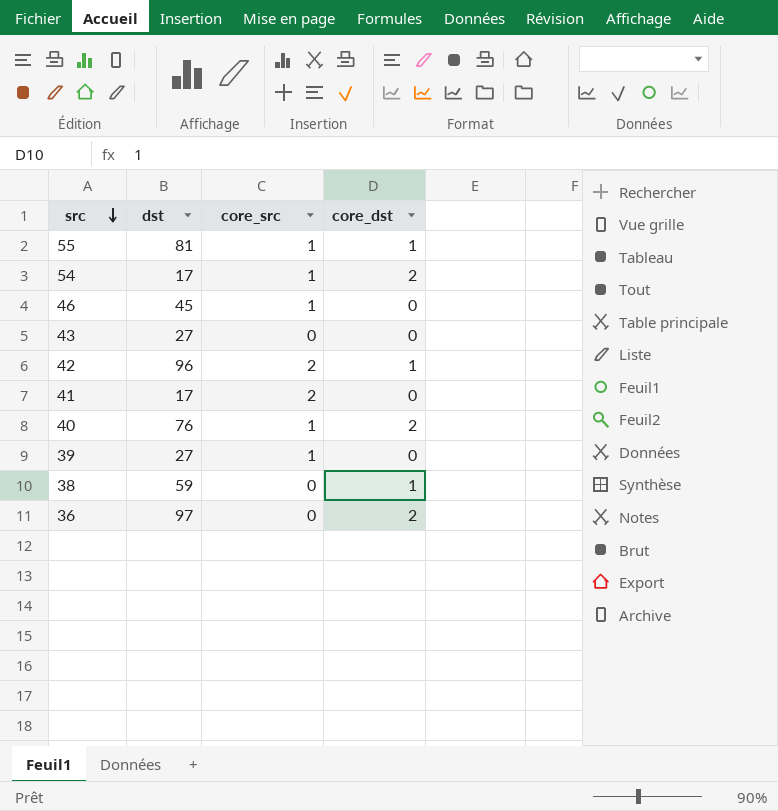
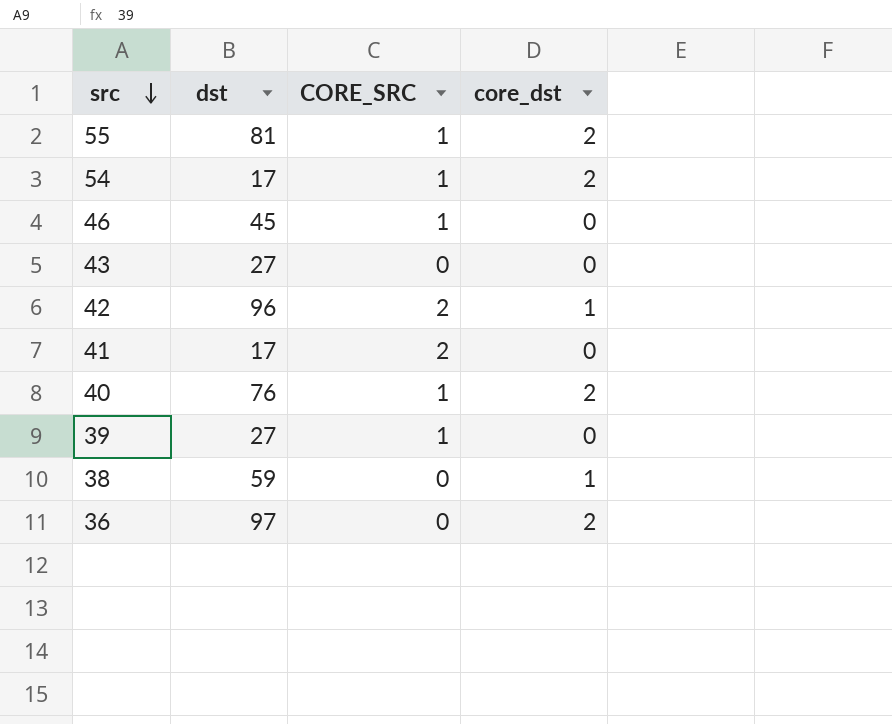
column name: core_src -> CORE_SRC
55 | core_dst: 1 -> 2

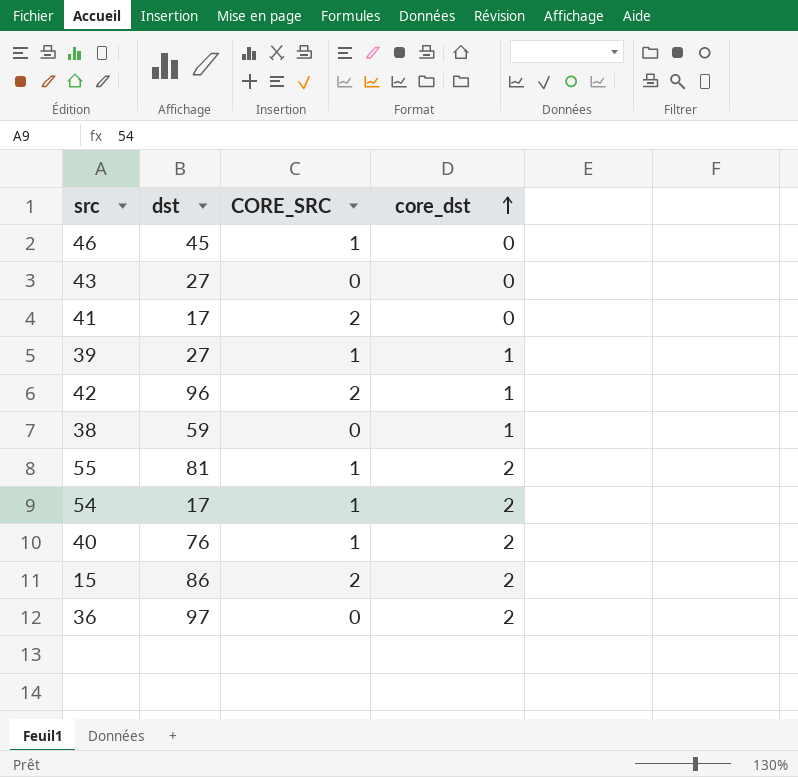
row order: src descending -> core_dst ascending
39 | core_dst: 0 -> 1
row 15: none -> 86 | 2 | 2

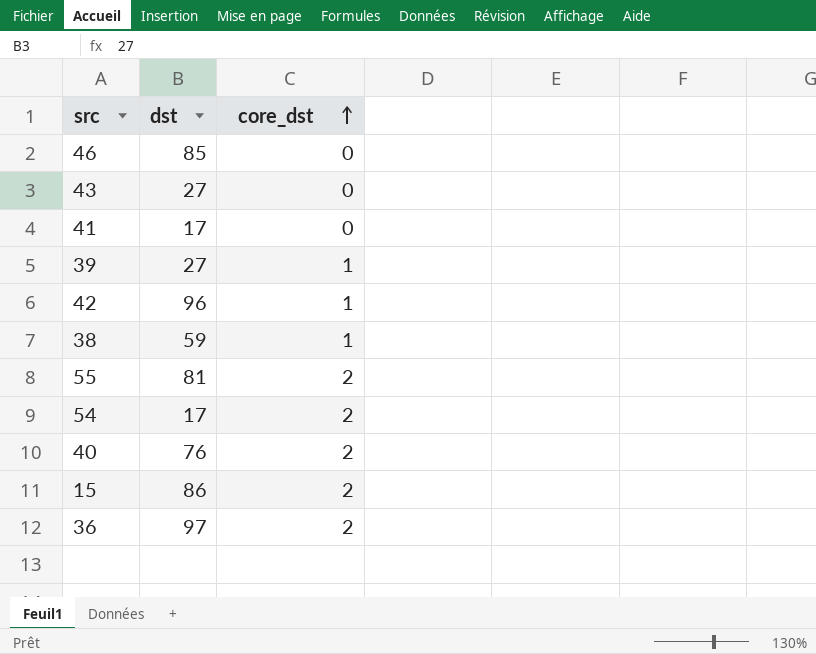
column CORE_SRC | position: 3 -> none
46 | dst: 45 -> 85

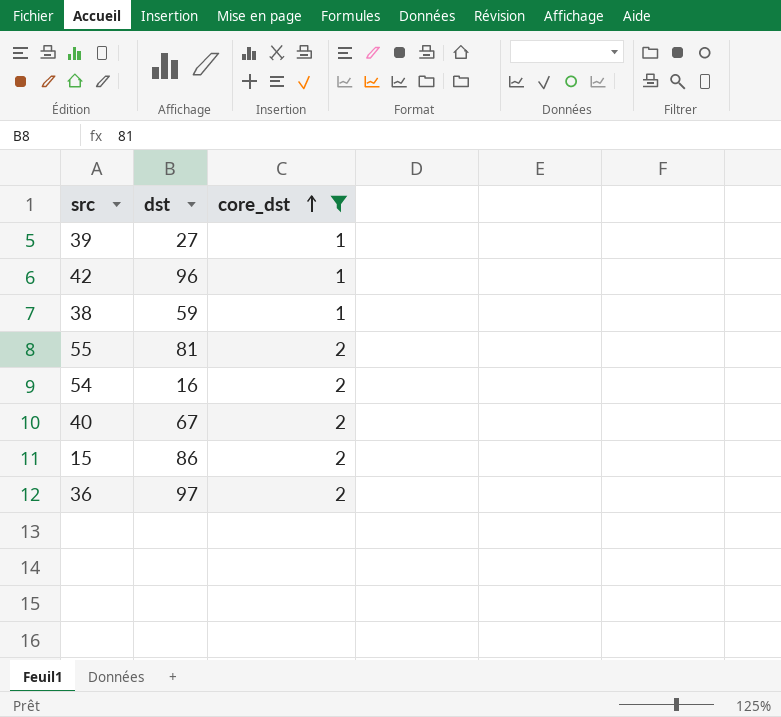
filter: none -> core_dst != 0
54 | dst: 17 -> 16
40 | dst: 76 -> 67

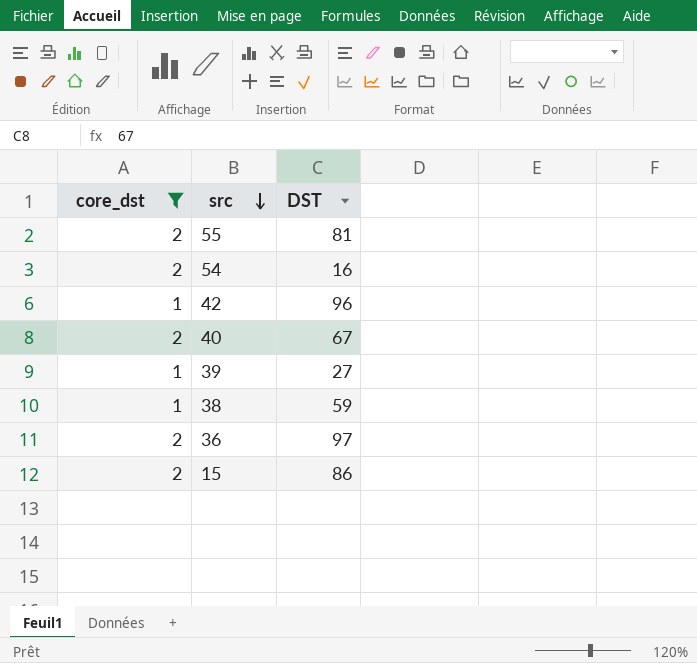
row order: core_dst ascending -> src descending
column core_dst | position: 3 -> 1
column name: dst -> DST

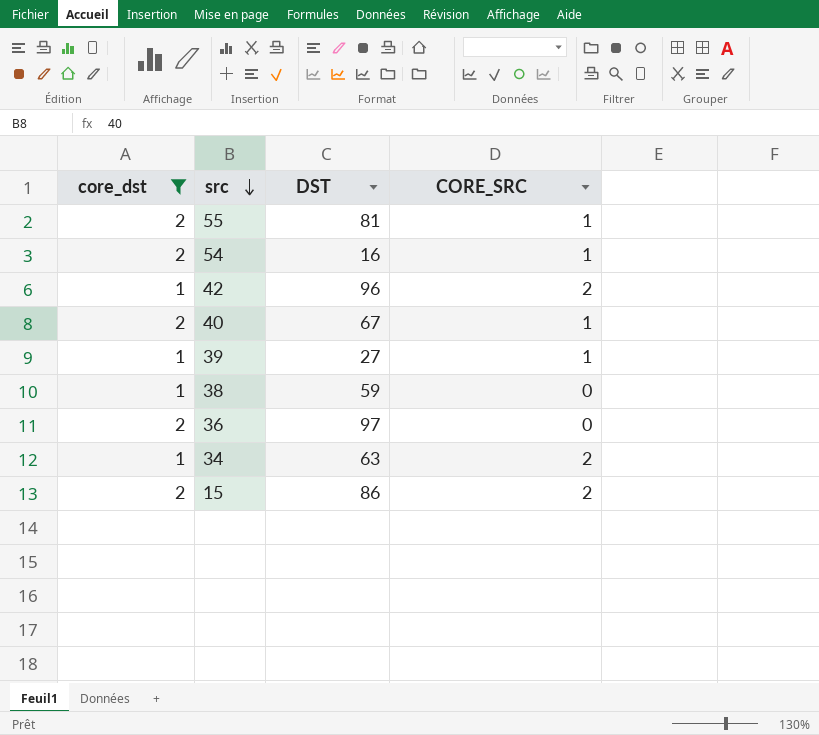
column CORE_SRC | position: none -> 4
row 34: none -> 1 | 63 | 2

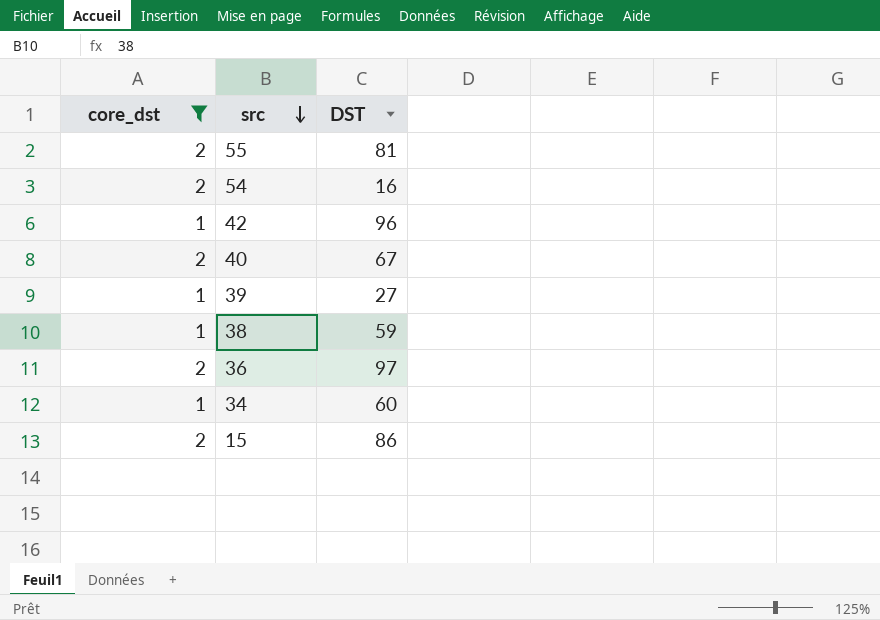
column CORE_SRC | position: 4 -> none
34 | DST: 63 -> 60

